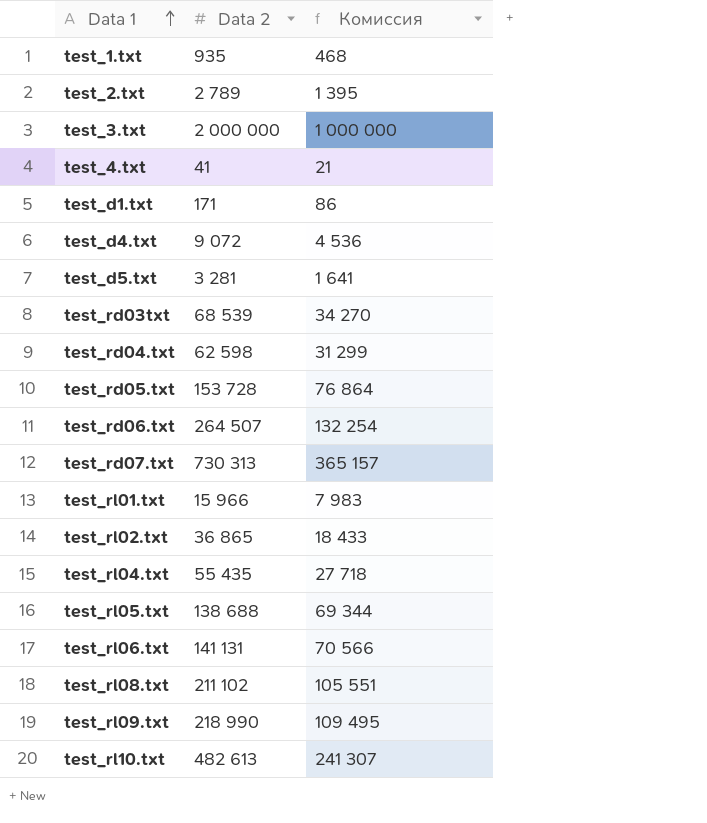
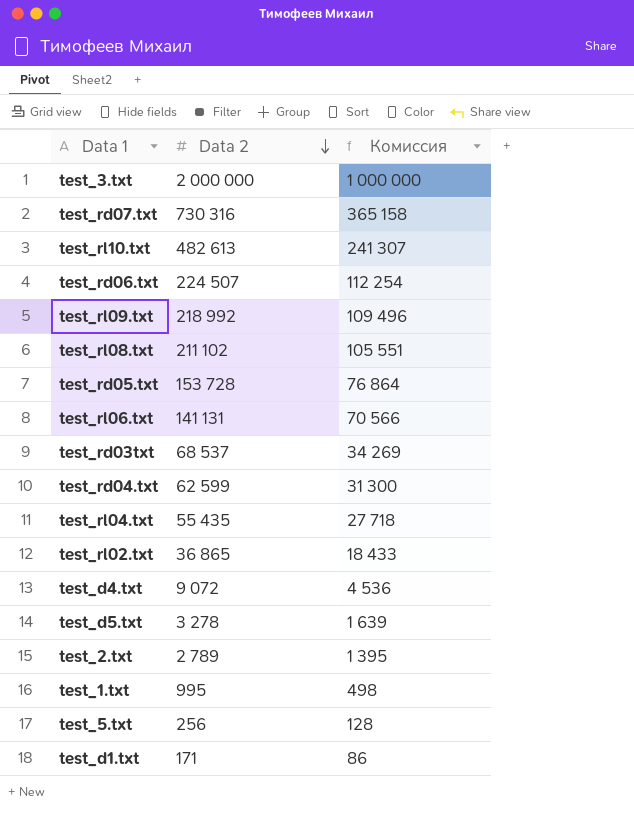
row order: Data 1 ascending -> Data 2 descending
row test_4.txt: 41 | 21 -> none
row test_rl01.txt: 15 966 | 7 983 -> none
row test_rl05.txt: 138 688 | 69 344 -> none
test_rd07.txt | Data 2: 730 313 -> 730 316
test_rd07.txt | Комиссия: 365 157 -> 365 158
test_rd06.txt | Data 2: 264 507 -> 224 507
test_rd06.txt | Комиссия: 132 254 -> 112 254
test_rl09.txt | Data 2: 218 990 -> 218 992
test_rl09.txt | Комиссия: 109 495 -> 109 496
test_rd03txt | Data 2: 68 539 -> 68 537
test_rd03txt | Комиссия: 34 270 -> 34 269
test_rd04.txt | Data 2: 62 598 -> 62 599
test_rd04.txt | Комиссия: 31 299 -> 31 300
test_d5.txt | Data 2: 3 281 -> 3 278
test_d5.txt | Комиссия: 1 641 -> 1 639
test_1.txt | Data 2: 935 -> 995
test_1.txt | Комиссия: 468 -> 498
row test_5.txt: none -> 256 | 128

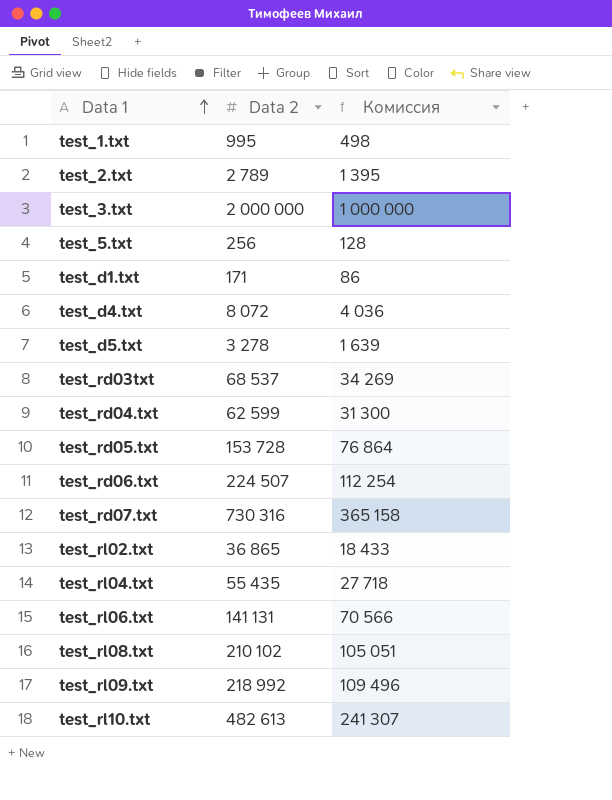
row order: Data 2 descending -> Data 1 ascending
test_d4.txt | Data 2: 9 072 -> 8 072
test_d4.txt | Комиссия: 4 536 -> 4 036
test_rl08.txt | Data 2: 211 102 -> 210 102
test_rl08.txt | Комиссия: 105 551 -> 105 051

